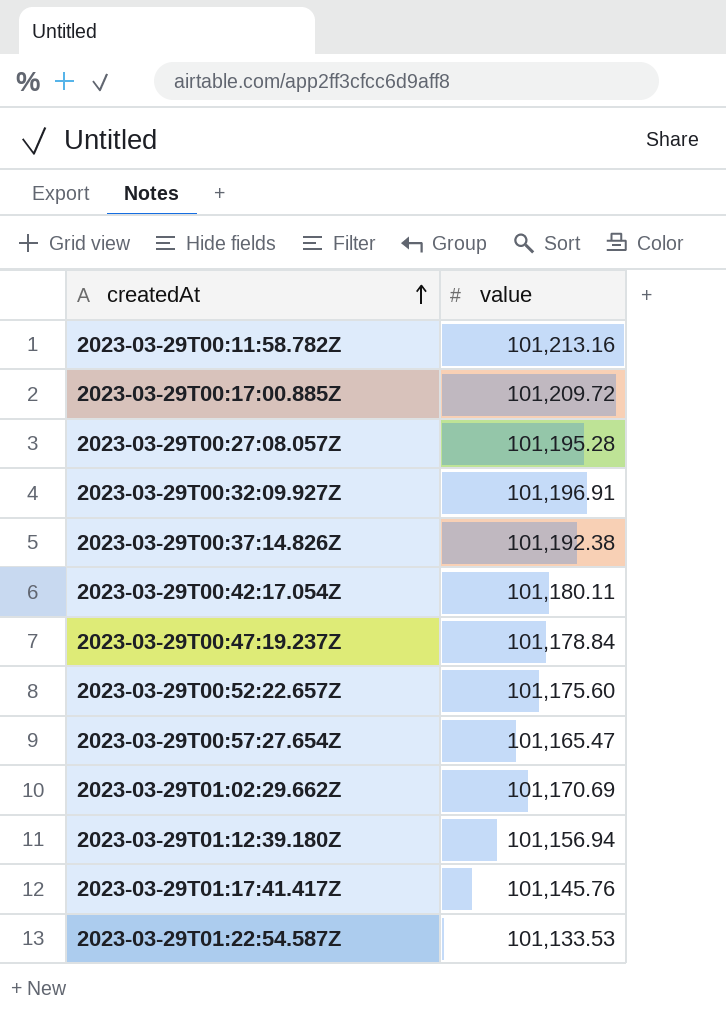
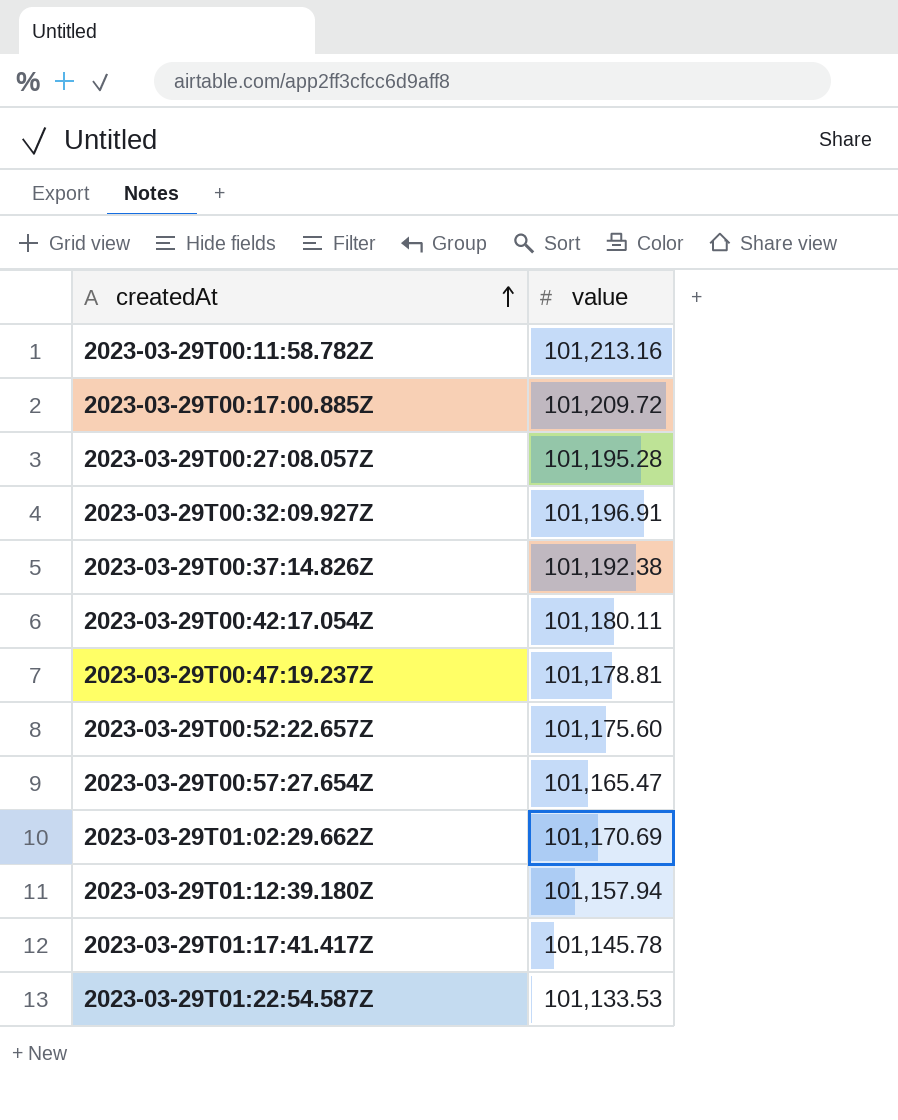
2023-03-29T00:47:19.237Z | value: 101,178.84 -> 101,178.81
2023-03-29T01:12:39.180Z | value: 101,156.94 -> 101,157.94
2023-03-29T01:17:41.417Z | value: 101,145.76 -> 101,145.78

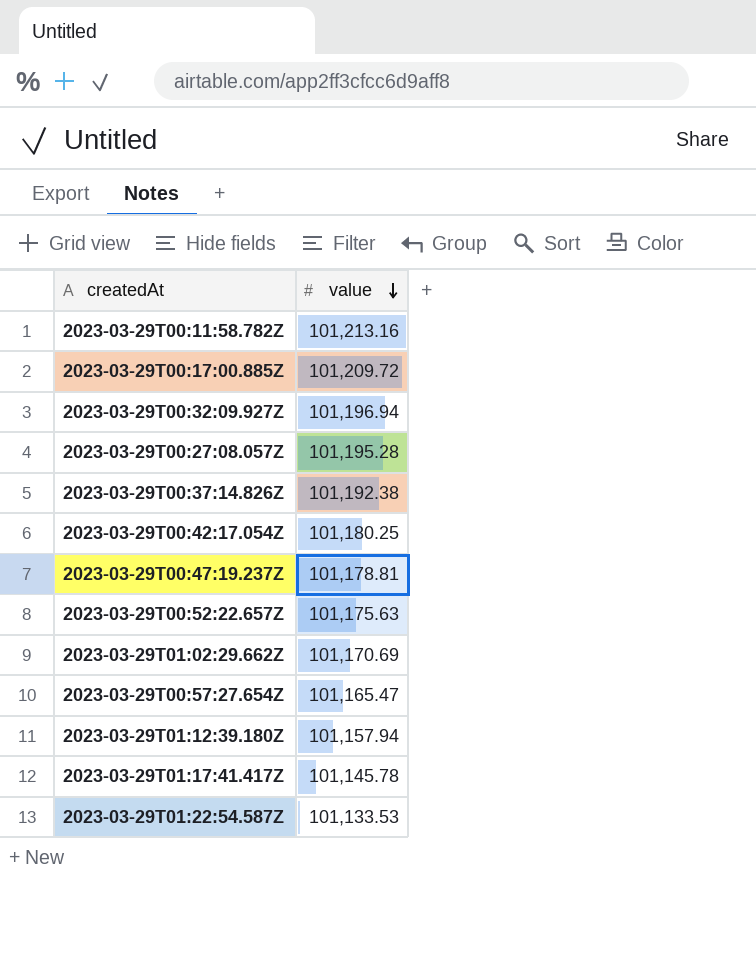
row order: createdAt ascending -> value descending
2023-03-29T00:32:09.927Z | value: 101,196.91 -> 101,196.94
2023-03-29T00:42:17.054Z | value: 101,180.11 -> 101,180.25
2023-03-29T00:52:22.657Z | value: 101,175.60 -> 101,175.63

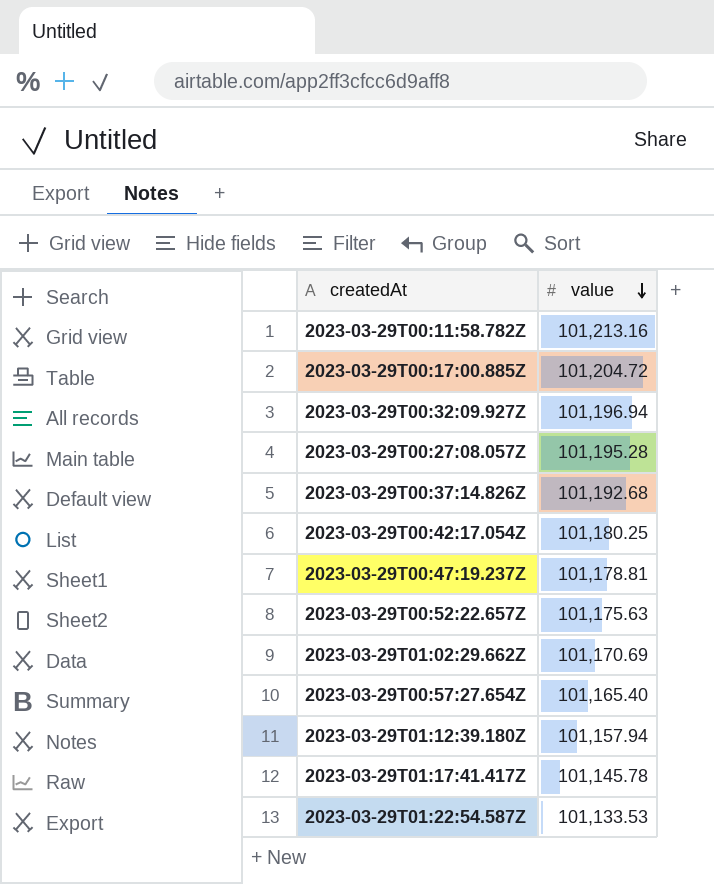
2023-03-29T00:17:00.885Z | value: 101,209.72 -> 101,204.72
2023-03-29T00:37:14.826Z | value: 101,192.38 -> 101,192.68
2023-03-29T00:57:27.654Z | value: 101,165.47 -> 101,165.40

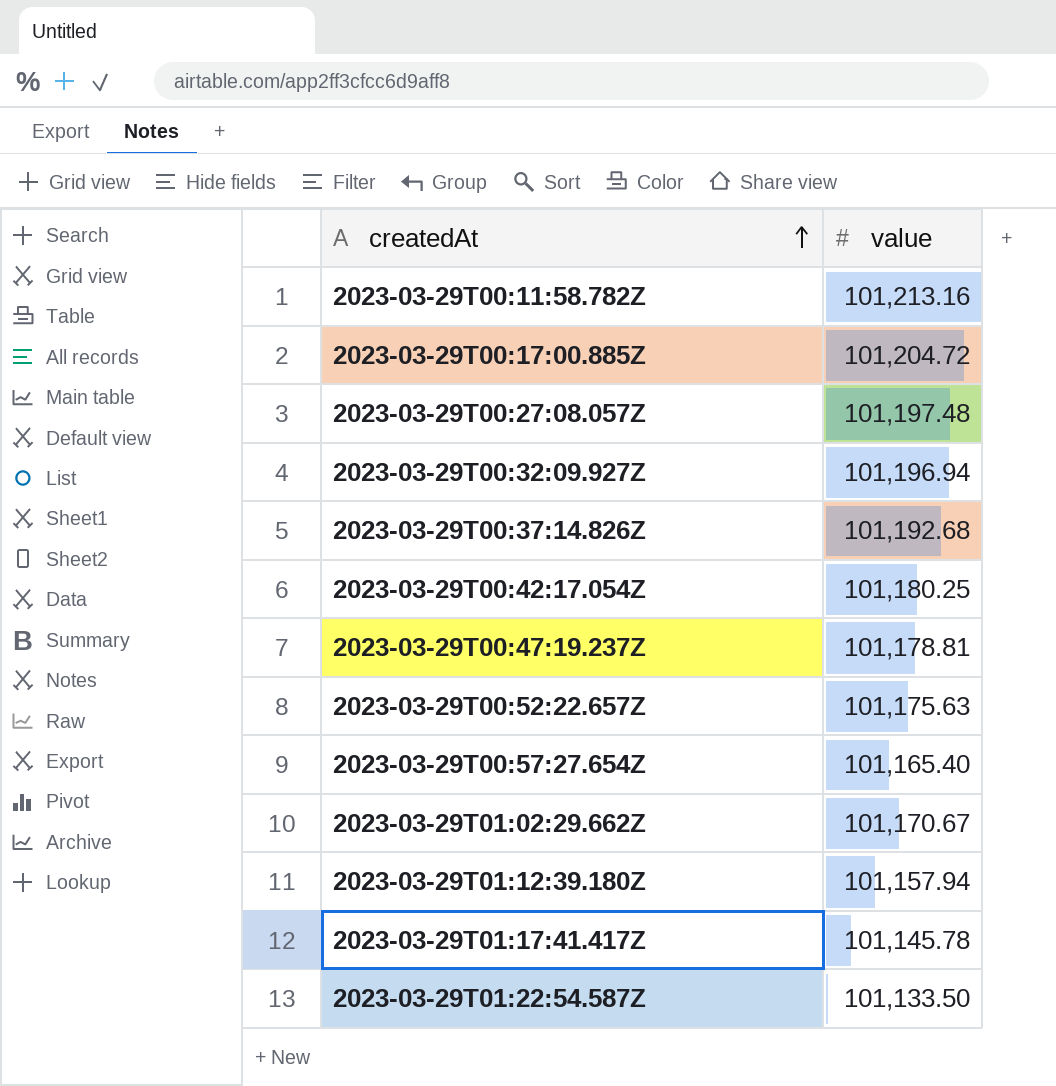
row order: value descending -> createdAt ascending
2023-03-29T00:27:08.057Z | value: 101,195.28 -> 101,197.48
2023-03-29T01:02:29.662Z | value: 101,170.69 -> 101,170.67
2023-03-29T01:22:54.587Z | value: 101,133.53 -> 101,133.50

